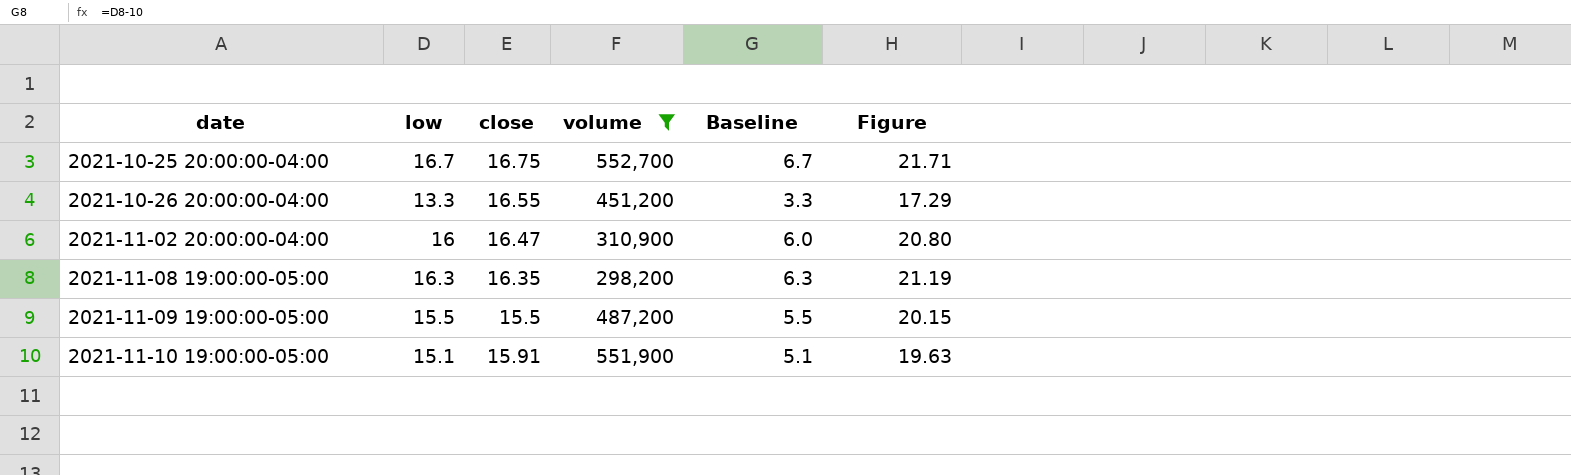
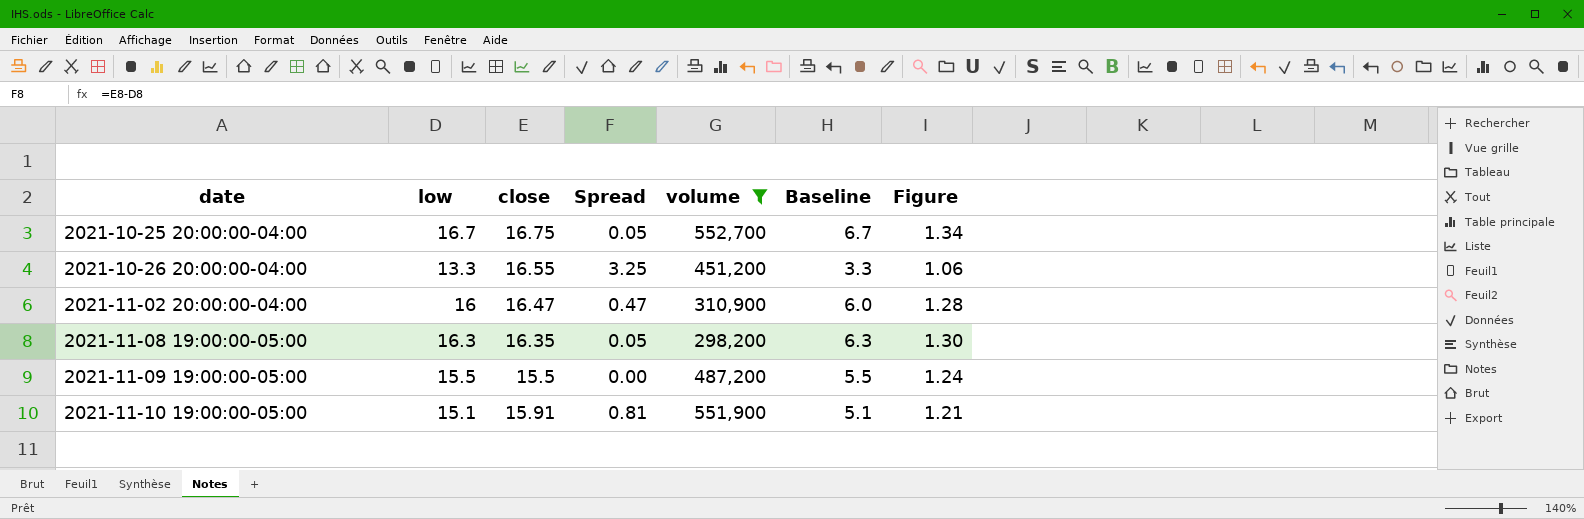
column Spread | formula: none -> [close] - [low]
column Figure | formula: [low] * 1.3 -> [low] * 0.08

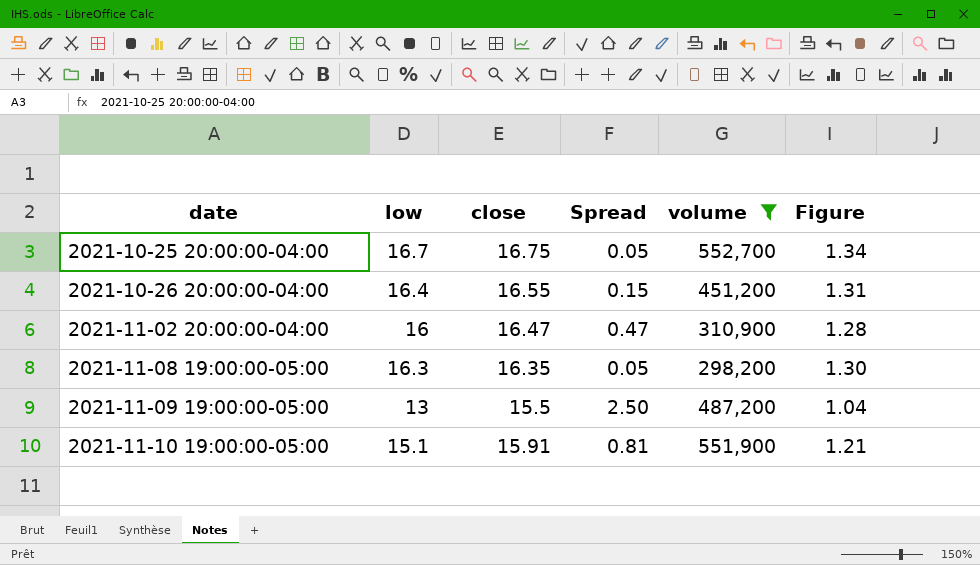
column Baseline | formula: [low] - 10 -> none
2021-10-26 20:00:00-04:00 | low: 13.3 -> 16.4
2021-10-26 20:00:00-04:00 | Spread: 3.25 -> 0.15
2021-10-26 20:00:00-04:00 | Figure: 1.06 -> 1.31
2021-11-09 19:00:00-05:00 | low: 15.5 -> 13
2021-11-09 19:00:00-05:00 | Spread: 0.00 -> 2.50
2021-11-09 19:00:00-05:00 | Figure: 1.24 -> 1.04

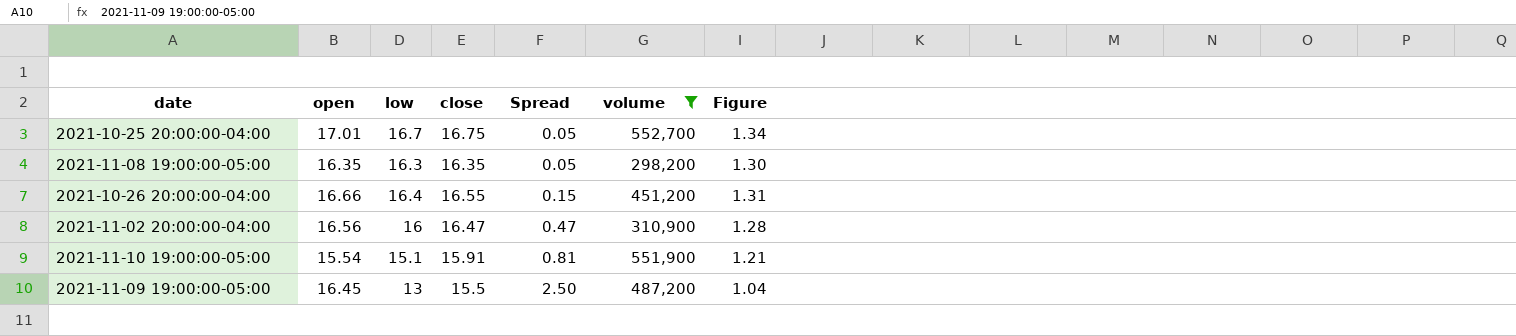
row order: date ascending -> Spread ascending
column open | position: none -> 2

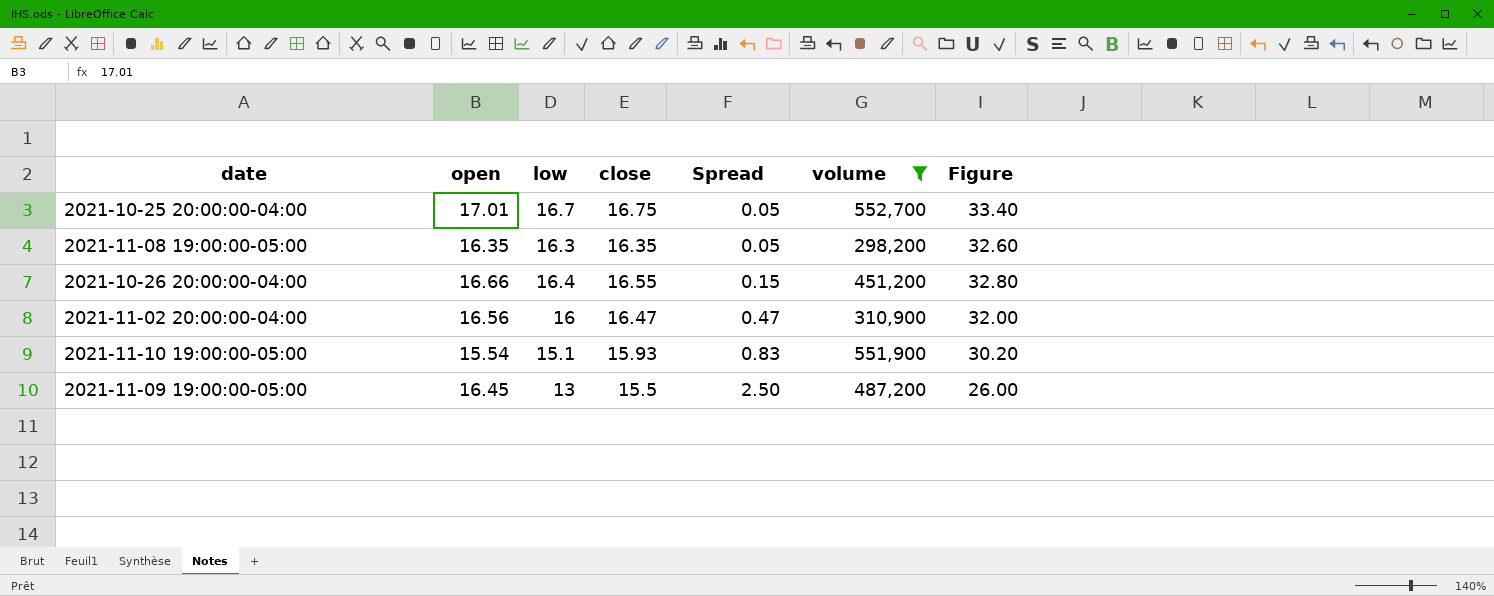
column Figure | formula: [low] * 0.08 -> [low] * 2
2021-11-10 19:00:00-05:00 | close: 15.91 -> 15.93
2021-11-10 19:00:00-05:00 | Spread: 0.81 -> 0.83

